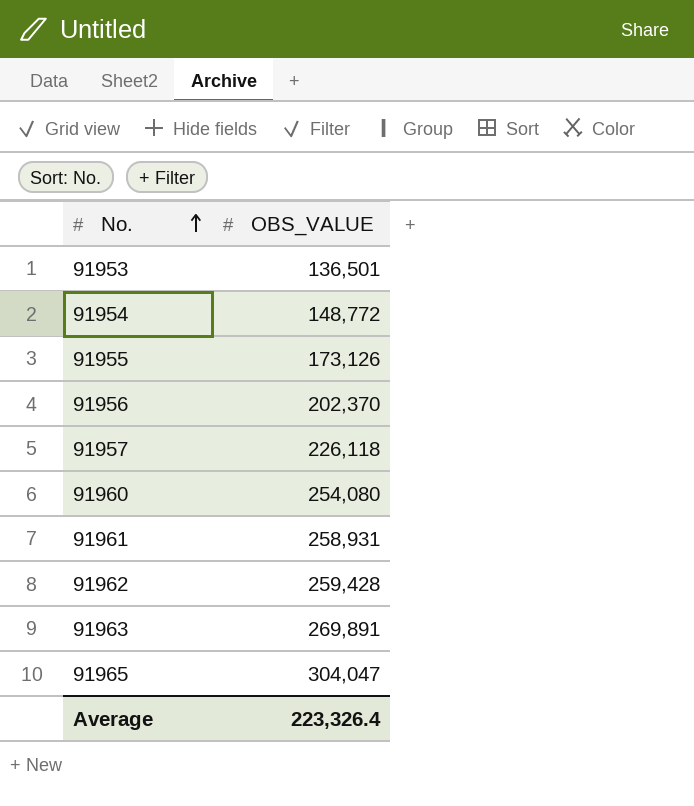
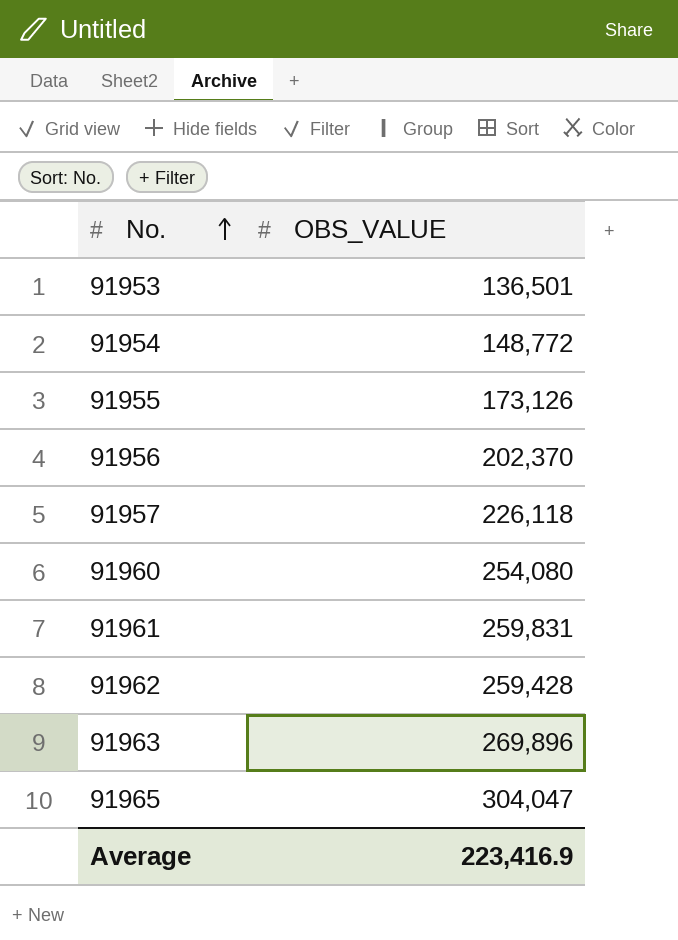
91961 | OBS_VALUE: 258,931 -> 259,831
91963 | OBS_VALUE: 269,891 -> 269,896
Average | OBS_VALUE: 223,326.4 -> 223,416.9

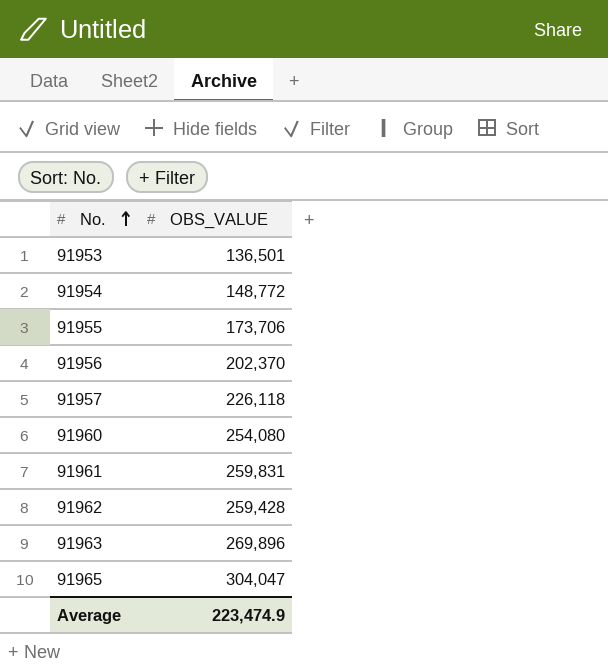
91955 | OBS_VALUE: 173,126 -> 173,706
Average | OBS_VALUE: 223,416.9 -> 223,474.9

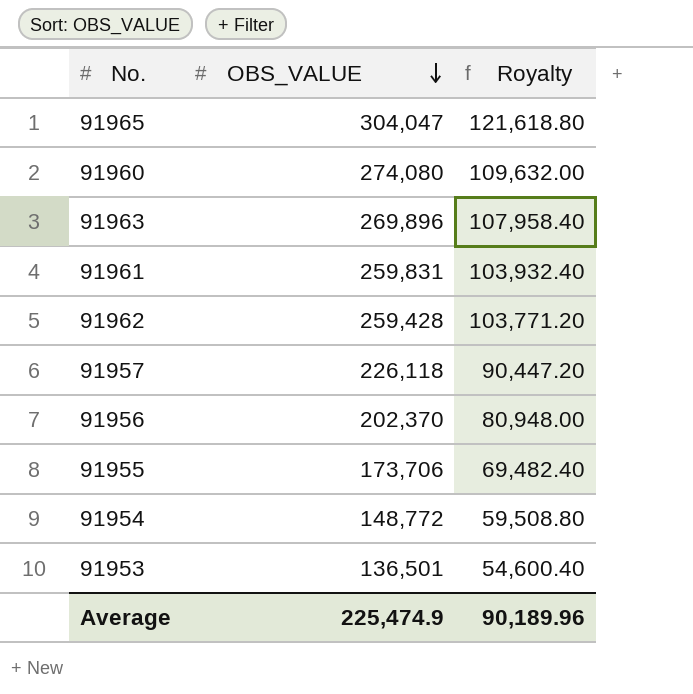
row order: No. ascending -> OBS_VALUE descending
column Royalty | formula: none -> [OBS_VALUE] * 0.4
91960 | OBS_VALUE: 254,080 -> 274,080
Average | OBS_VALUE: 223,474.9 -> 225,474.9

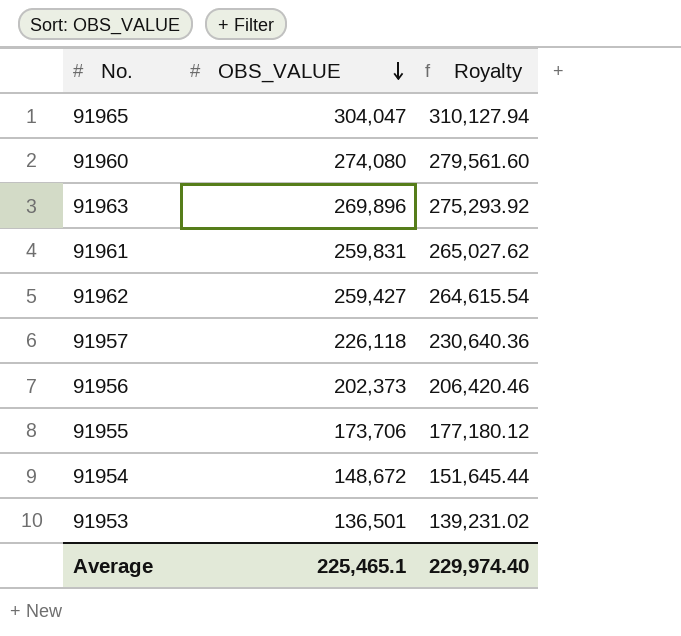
column Royalty | formula: [OBS_VALUE] * 0.4 -> [OBS_VALUE] * 1.02
91962 | OBS_VALUE: 259,428 -> 259,427
91956 | OBS_VALUE: 202,370 -> 202,373
91954 | OBS_VALUE: 148,772 -> 148,672
Average | OBS_VALUE: 225,474.9 -> 225,465.1
Average | Royalty: 90,189.96 -> 229,974.40

